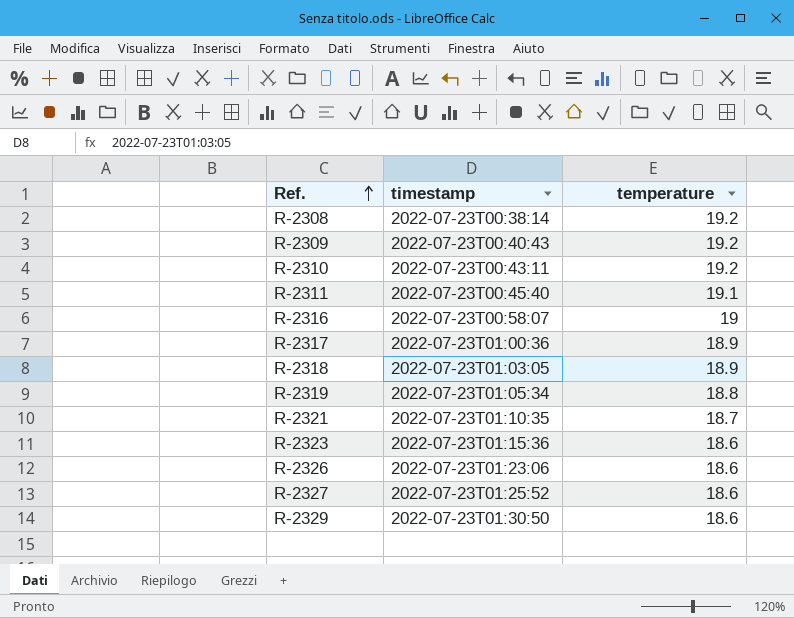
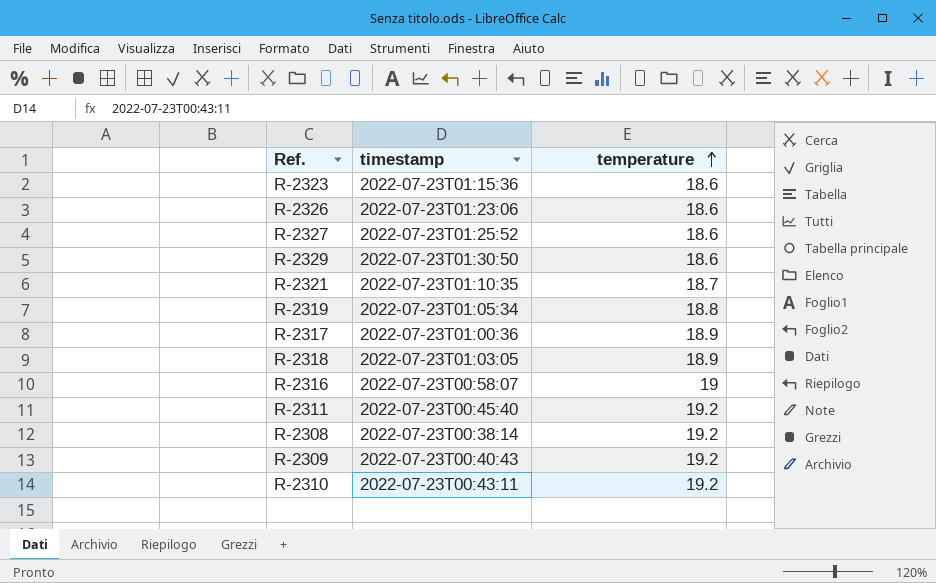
row order: Ref. ascending -> temperature ascending
R-2311 | temperature: 19.1 -> 19.2

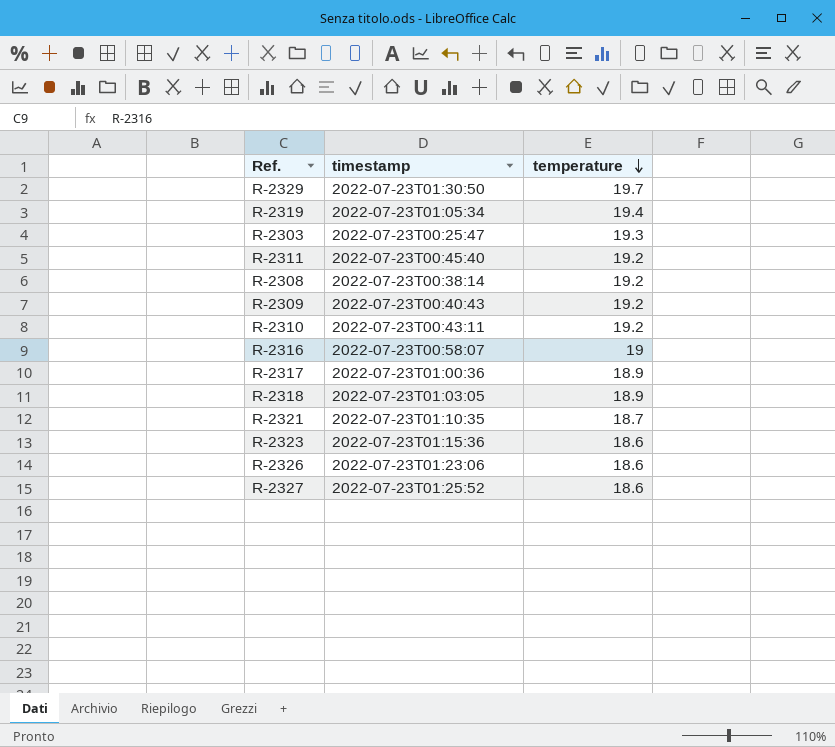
row order: temperature ascending -> temperature descending
R-2329 | temperature: 18.6 -> 19.7
R-2319 | temperature: 18.8 -> 19.4
row R-2303: none -> 2022-07-23T00:25:47 | 19.3

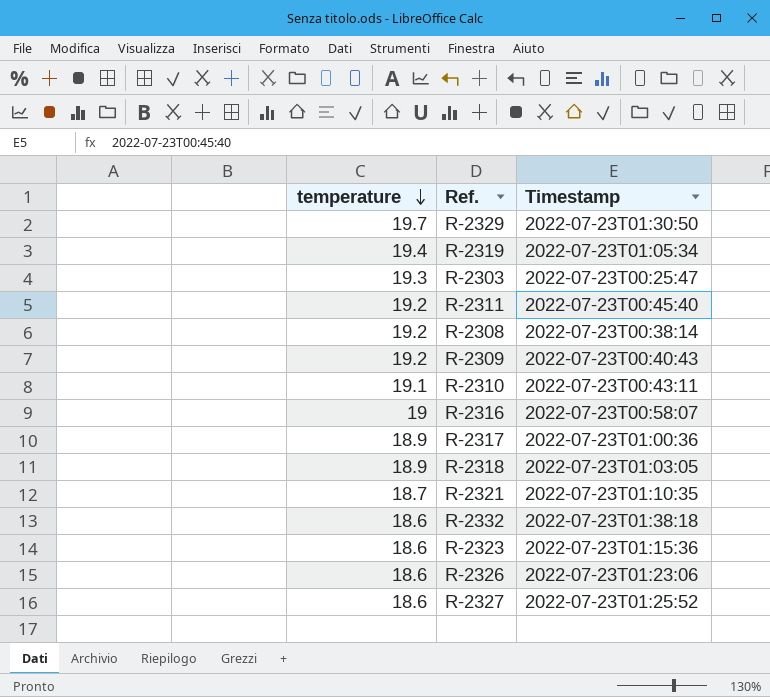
column temperature | position: 3 -> 1
column name: timestamp -> Timestamp
R-2310 | temperature: 19.2 -> 19.1
row R-2332: none -> 18.6 | 2022-07-23T01:38:18

